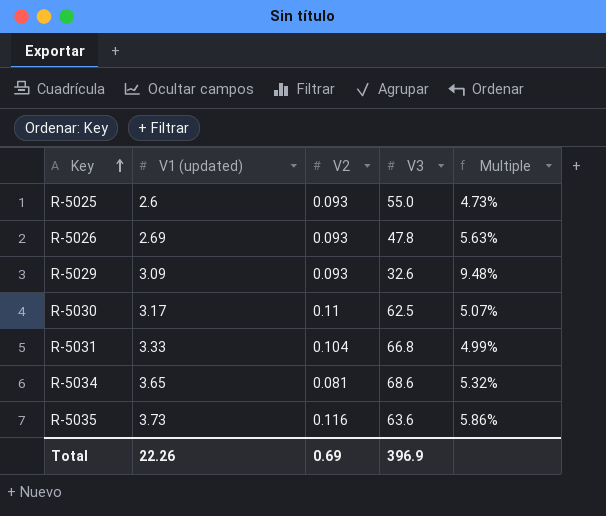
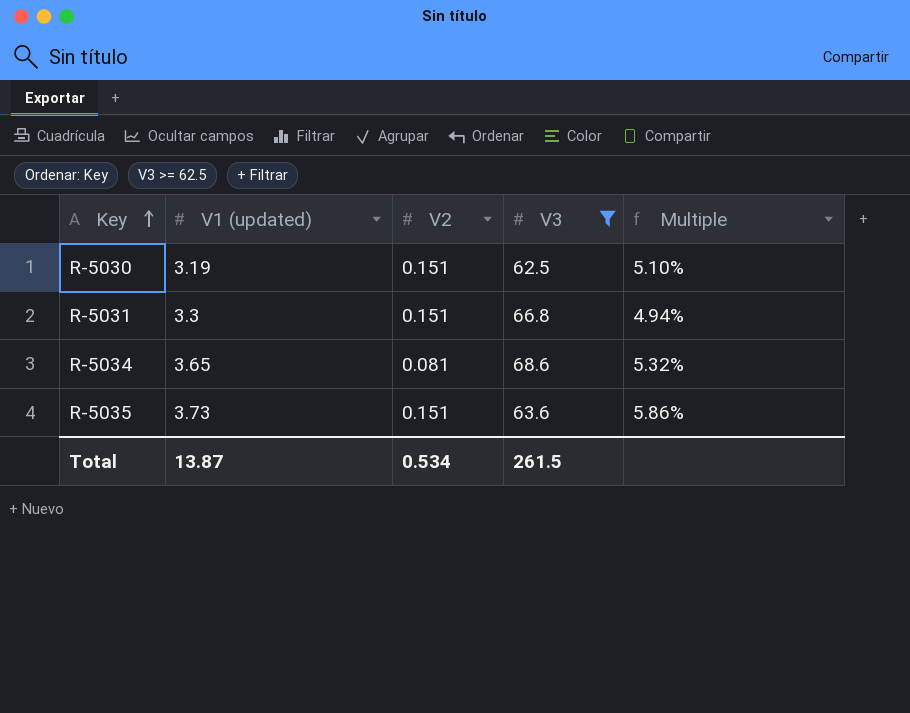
filter: none -> V3 >= 62.5
R-5030 | V1 (updated): 3.17 -> 3.19
R-5030 | V2: 0.11 -> 0.151
R-5030 | Multiple: 5.07% -> 5.10%
R-5031 | V1 (updated): 3.33 -> 3.3
R-5031 | V2: 0.104 -> 0.151
R-5031 | Multiple: 4.99% -> 4.94%
R-5035 | V2: 0.116 -> 0.151
Total | V1 (updated): 22.26 -> 13.87
Total | V2: 0.69 -> 0.534
Total | V3: 396.9 -> 261.5

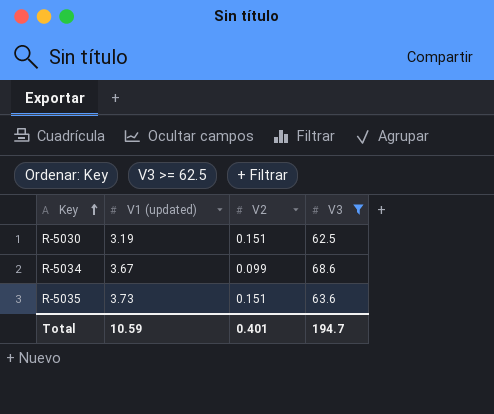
column Multiple | formula: [V1 (updated)] / [V3] -> none
row R-5031: 3.3 | 0.151 | 66.8 | 4.94% -> none
R-5034 | V1 (updated): 3.65 -> 3.67
R-5034 | V2: 0.081 -> 0.099
Total | V1 (updated): 13.87 -> 10.59
Total | V2: 0.534 -> 0.401
Total | V3: 261.5 -> 194.7

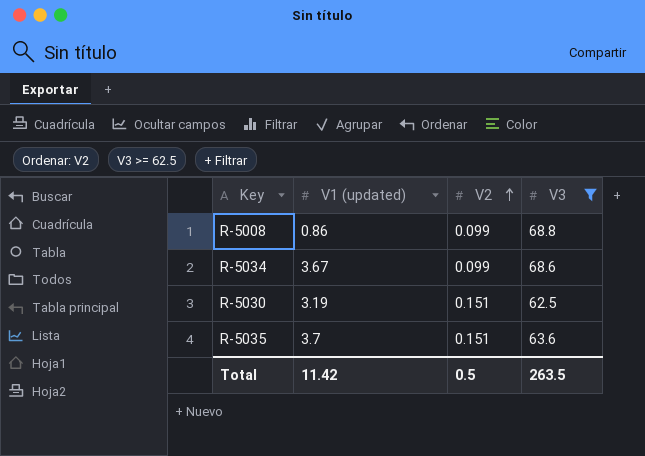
row order: Key ascending -> V2 ascending
row R-5008: none -> 0.86 | 0.099 | 68.8
R-5035 | V1 (updated): 3.73 -> 3.7
Total | V1 (updated): 10.59 -> 11.42
Total | V2: 0.401 -> 0.5
Total | V3: 194.7 -> 263.5

